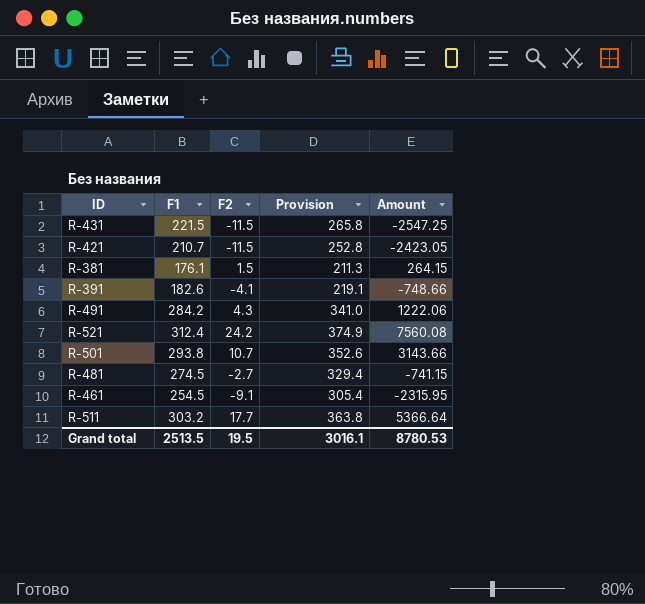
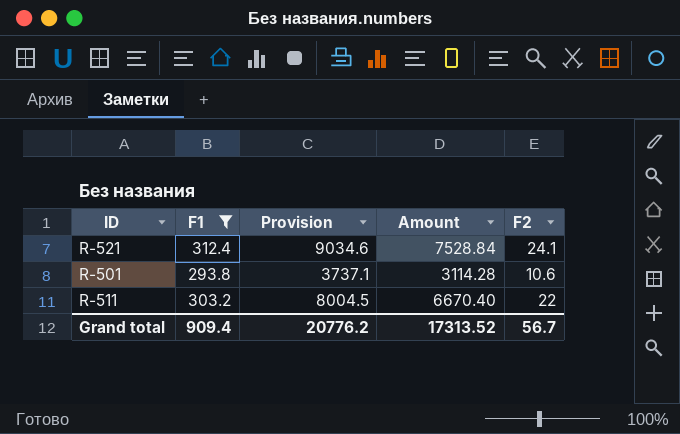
filter: none -> F1 >= 293.8
column Provision | formula: [F1] * 1.2 -> [Amount] * 1.2
column F2 | position: 3 -> 5
R-521 | Amount: 7560.08 -> 7528.84
R-521 | F2: 24.2 -> 24.1
R-501 | Amount: 3143.66 -> 3114.28
R-501 | F2: 10.7 -> 10.6
R-511 | Amount: 5366.64 -> 6670.40
R-511 | F2: 17.7 -> 22
Grand total | F1: 2513.5 -> 909.4
Grand total | Provision: 3016.1 -> 20776.2
Grand total | Amount: 8780.53 -> 17313.52
Grand total | F2: 19.5 -> 56.7

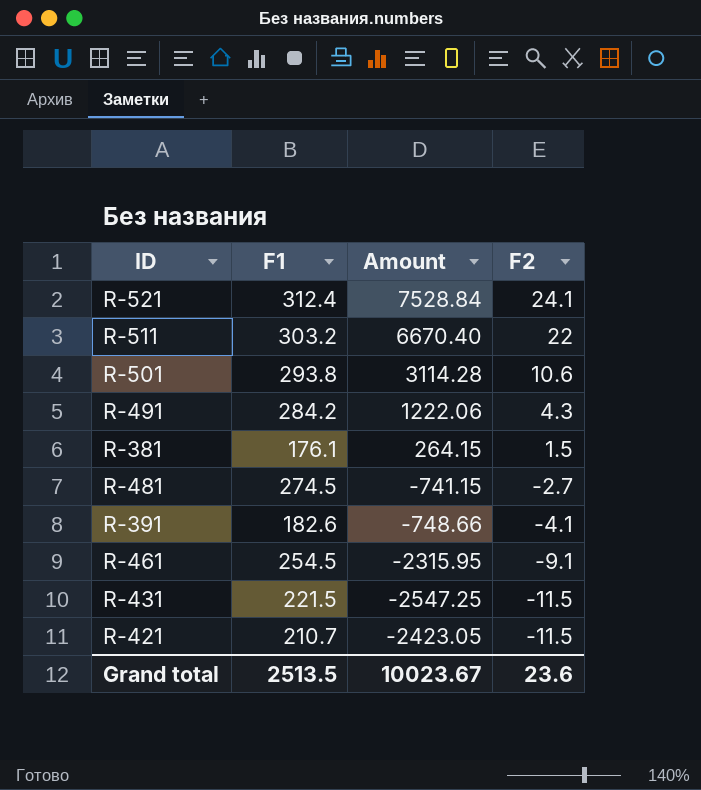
filter: F1 >= 293.8 -> none
row order: none -> F2 descending
column Provision | formula: [Amount] * 1.2 -> none
Grand total | F1: 909.4 -> 2513.5
Grand total | Amount: 17313.52 -> 10023.67
Grand total | F2: 56.7 -> 23.6

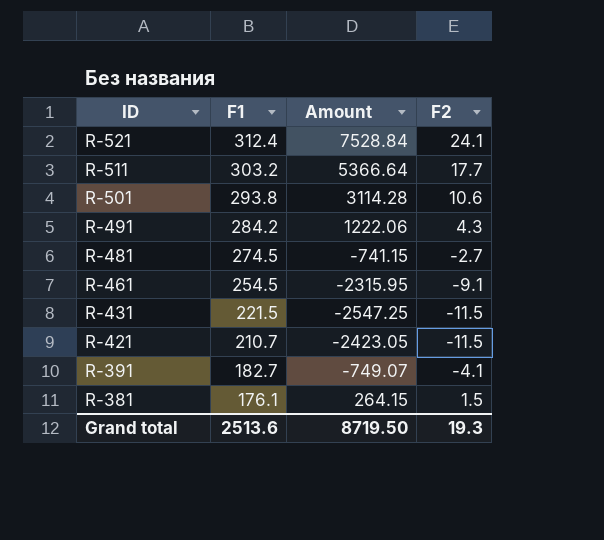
row order: F2 descending -> ID descending
R-511 | Amount: 6670.40 -> 5366.64
R-511 | F2: 22 -> 17.7
R-391 | F1: 182.6 -> 182.7
R-391 | Amount: -748.66 -> -749.07
Grand total | F1: 2513.5 -> 2513.6
Grand total | Amount: 10023.67 -> 8719.50
Grand total | F2: 23.6 -> 19.3

